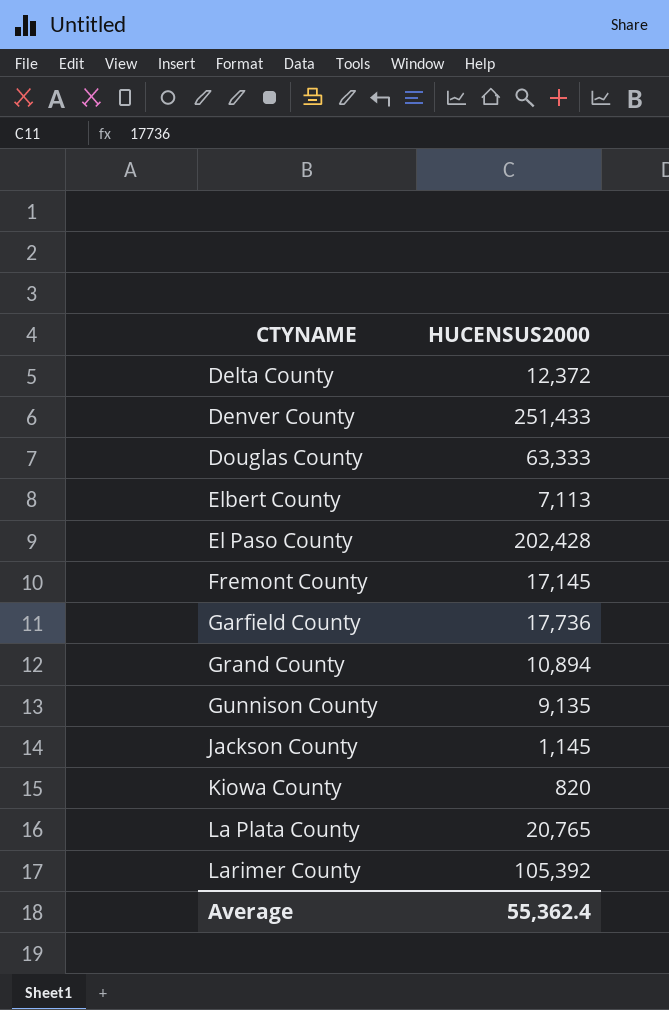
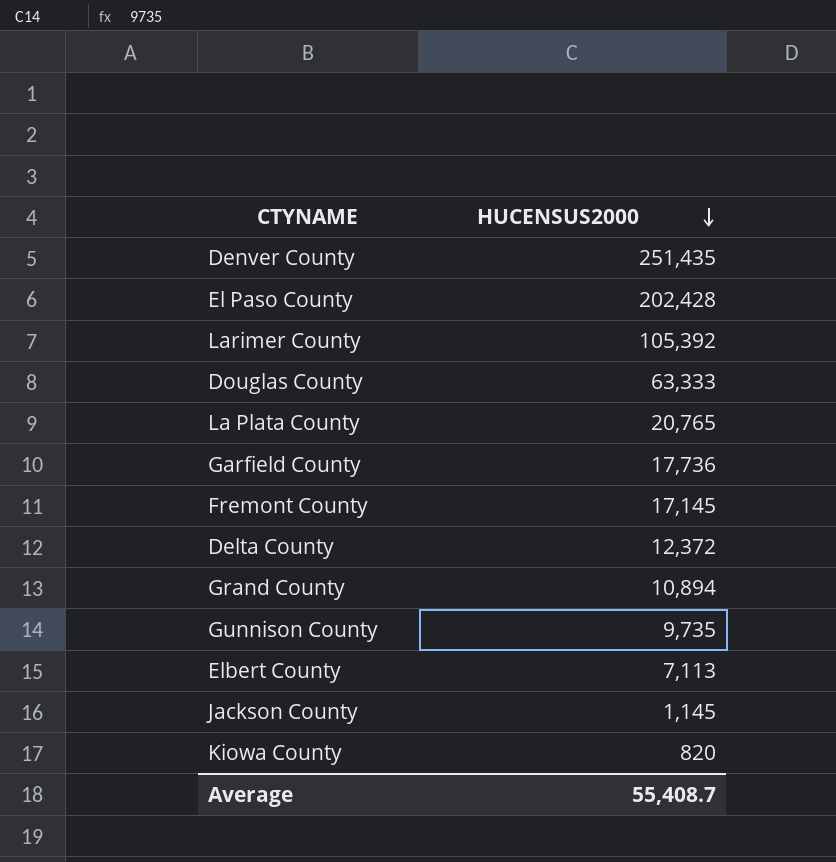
row order: none -> HUCENSUS2000 descending
Denver County | HUCENSUS2000: 251,433 -> 251,435
Gunnison County | HUCENSUS2000: 9,135 -> 9,735
Average | HUCENSUS2000: 55,362.4 -> 55,408.7

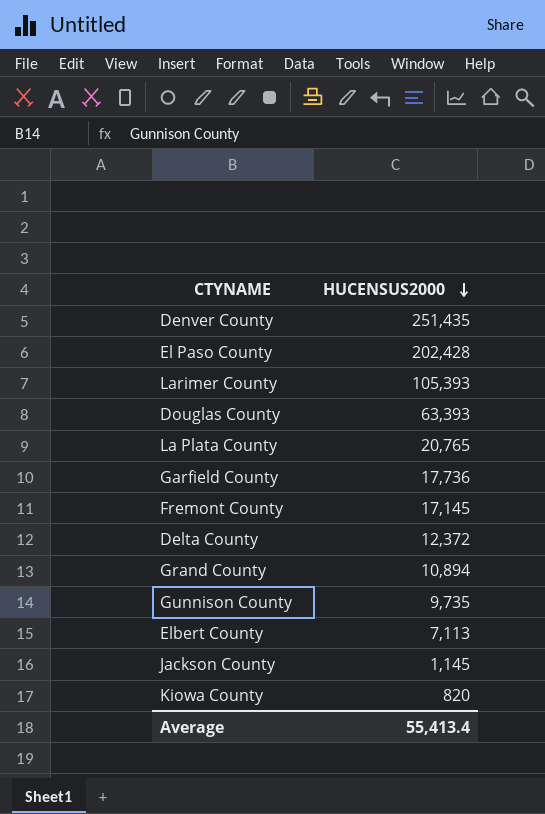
Larimer County | HUCENSUS2000: 105,392 -> 105,393
Douglas County | HUCENSUS2000: 63,333 -> 63,393
Average | HUCENSUS2000: 55,408.7 -> 55,413.4

